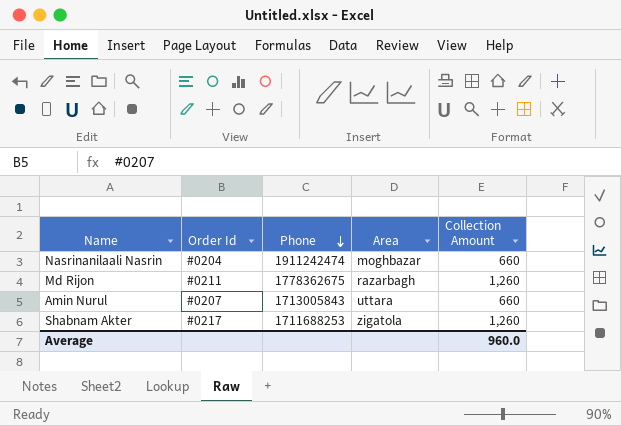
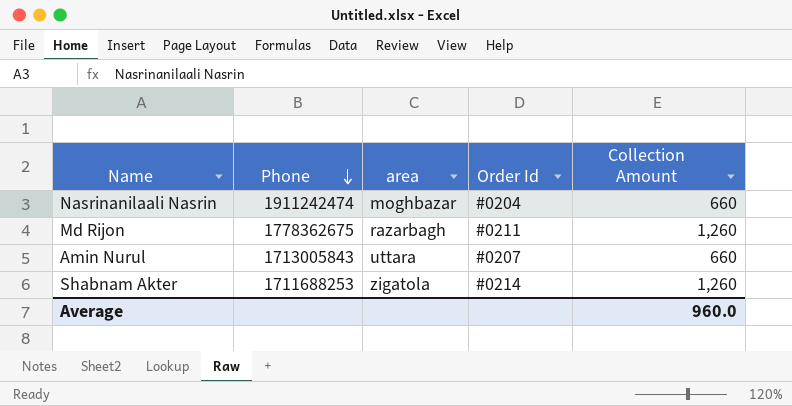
column name: Area -> area
column Order Id | position: 2 -> 4
Shabnam Akter | Order Id: #0217 -> #0214

